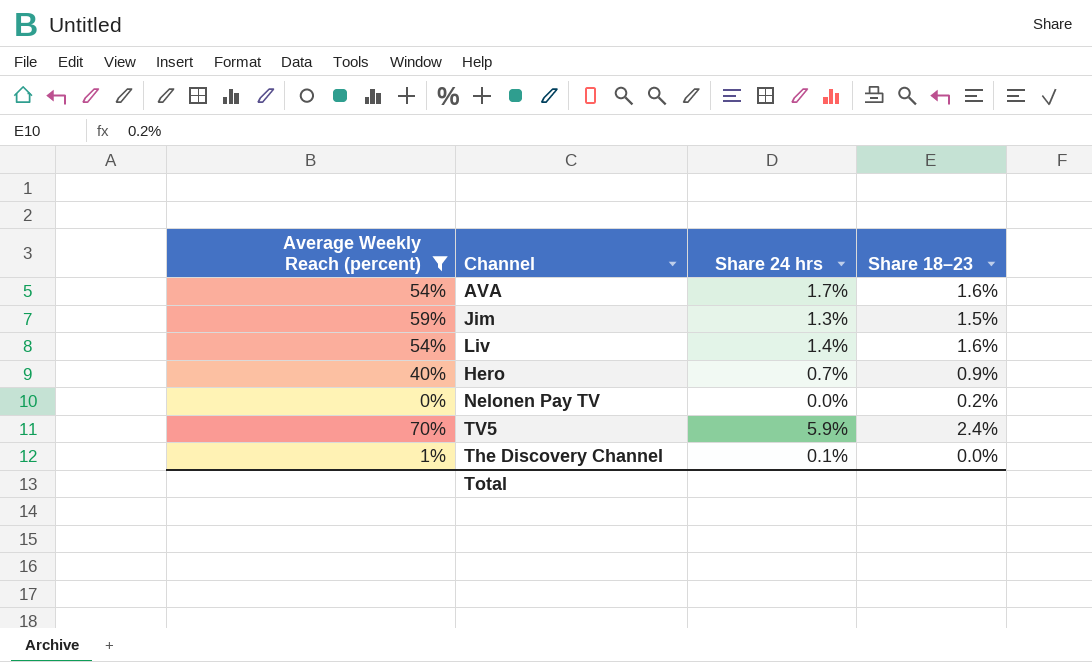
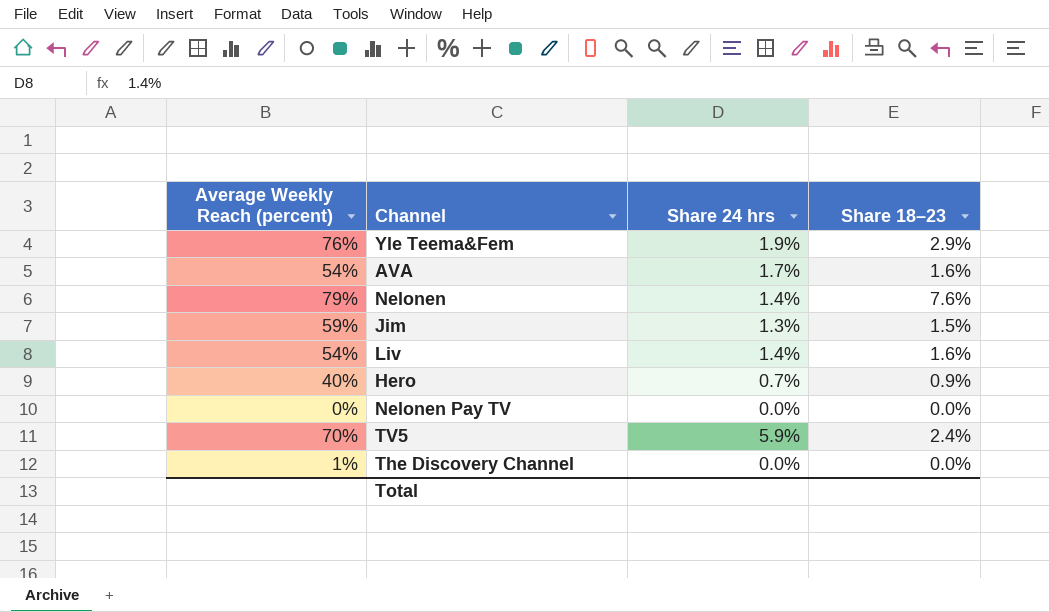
filter: Average Weekly Reach (percent) <= 70% -> none
Nelonen Pay TV | Share 18–23: 0.2% -> 0.0%
The Discovery Channel | Share 24 hrs: 0.1% -> 0.0%

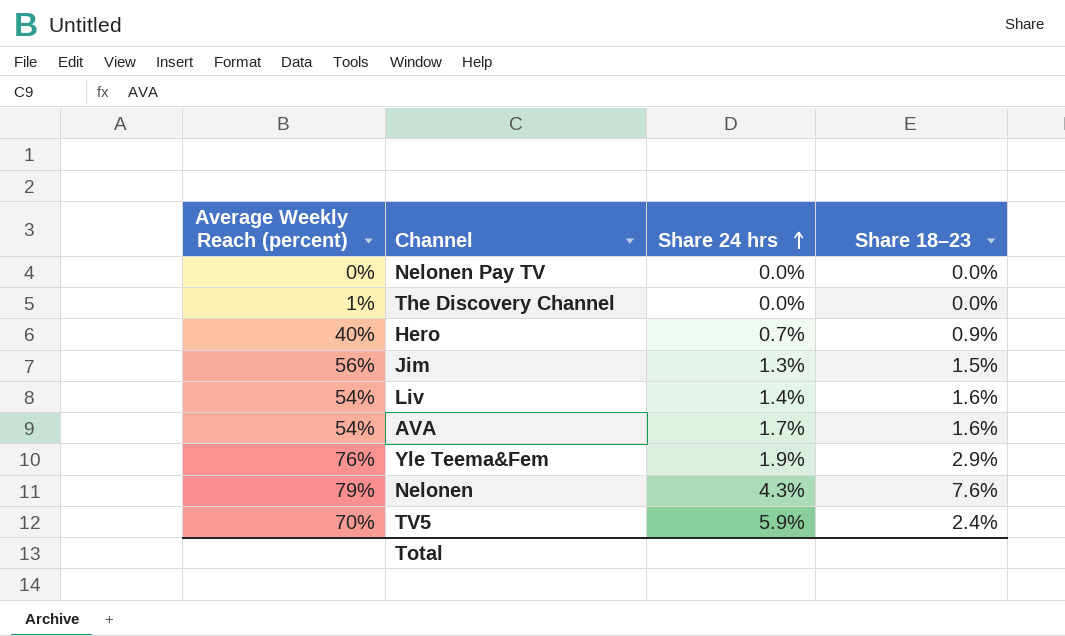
row order: none -> Share 24 hrs ascending
Jim | Average Weekly Reach (percent): 59% -> 56%
Nelonen | Share 24 hrs: 1.4% -> 4.3%

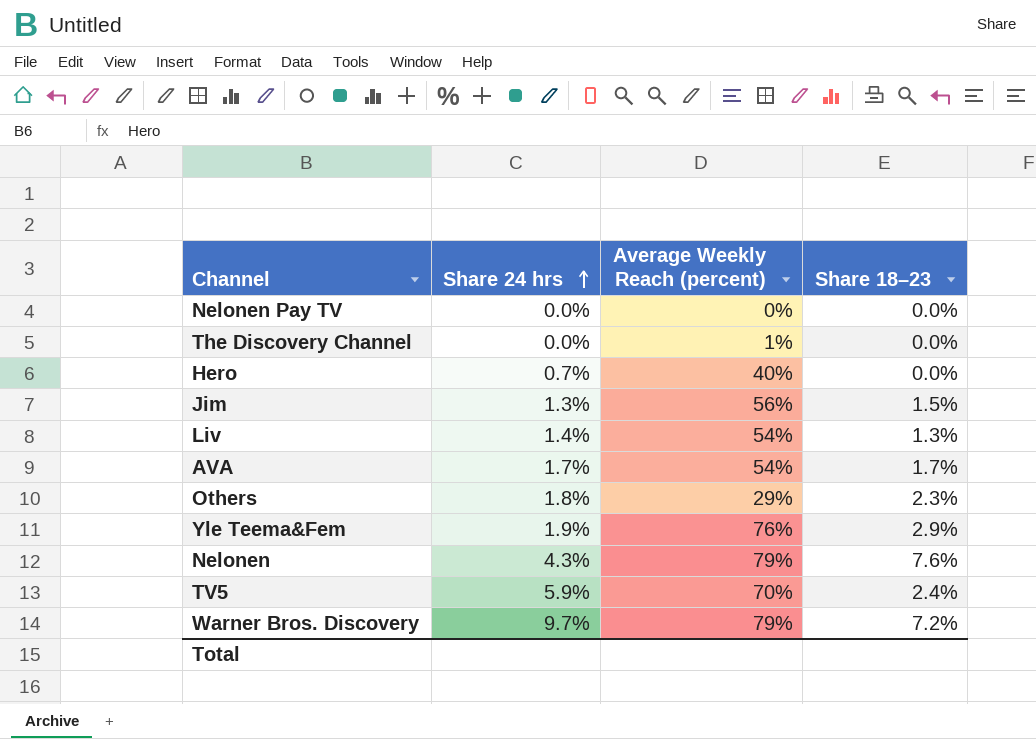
column Average Weekly Reach (percent) | position: 1 -> 3
Hero | Share 18–23: 0.9% -> 0.0%
Liv | Share 18–23: 1.6% -> 1.3%
AVA | Share 18–23: 1.6% -> 1.7%
row Others: none -> 1.8% | 29% | 2.3%
row Warner Bros. Discovery: none -> 9.7% | 79% | 7.2%

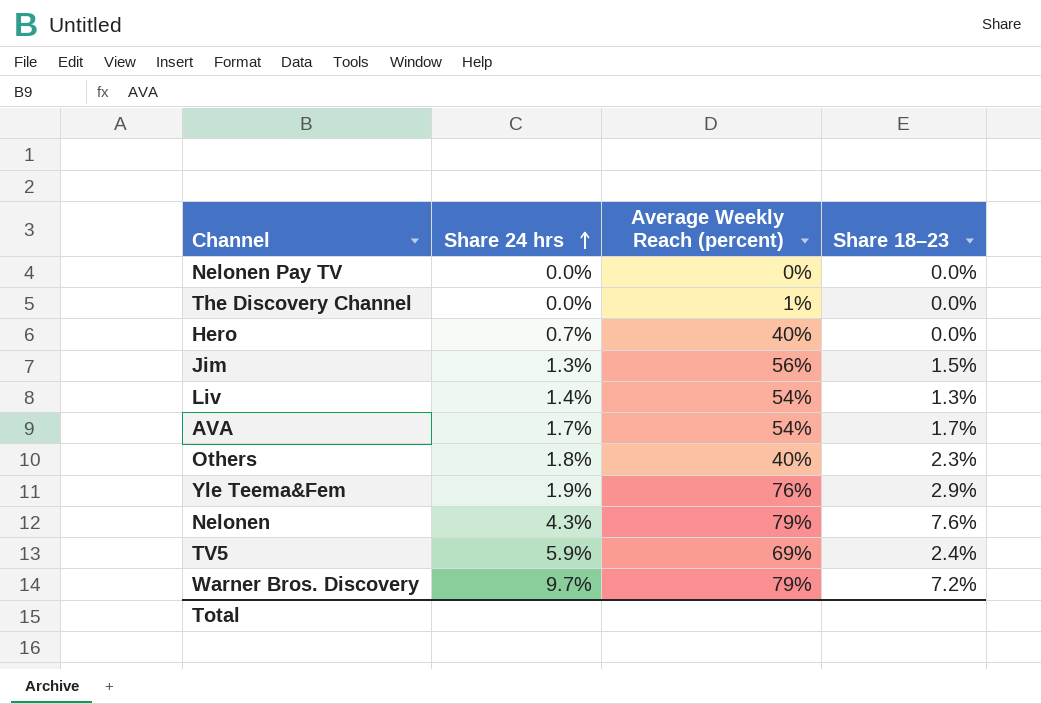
Others | Average Weekly Reach (percent): 29% -> 40%
TV5 | Average Weekly Reach (percent): 70% -> 69%

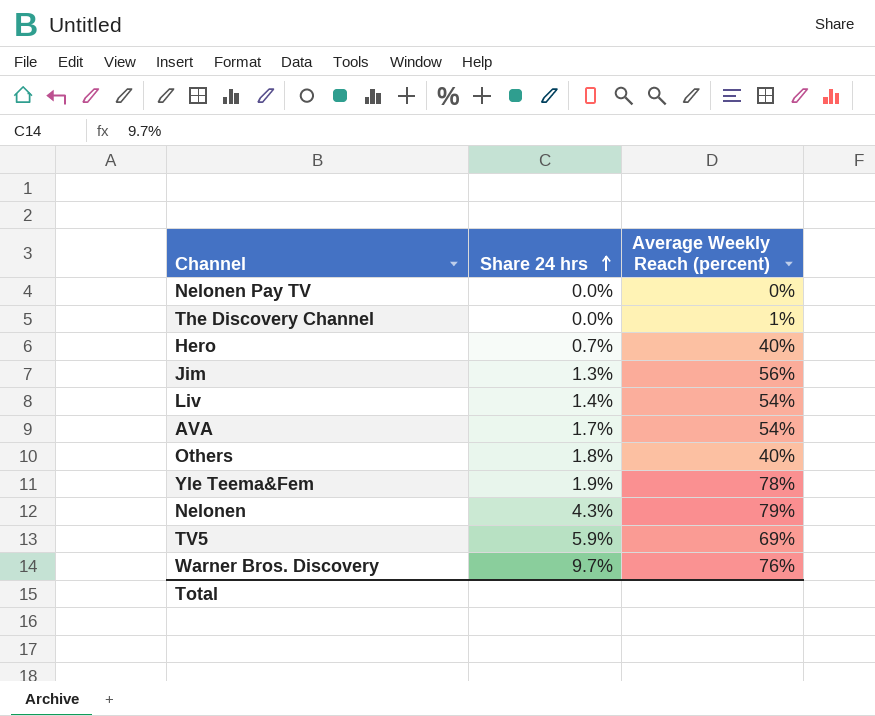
column Share 18–23 | position: 4 -> none
Yle Teema&Fem | Average Weekly Reach (percent): 76% -> 78%
Warner Bros. Discovery | Average Weekly Reach (percent): 79% -> 76%

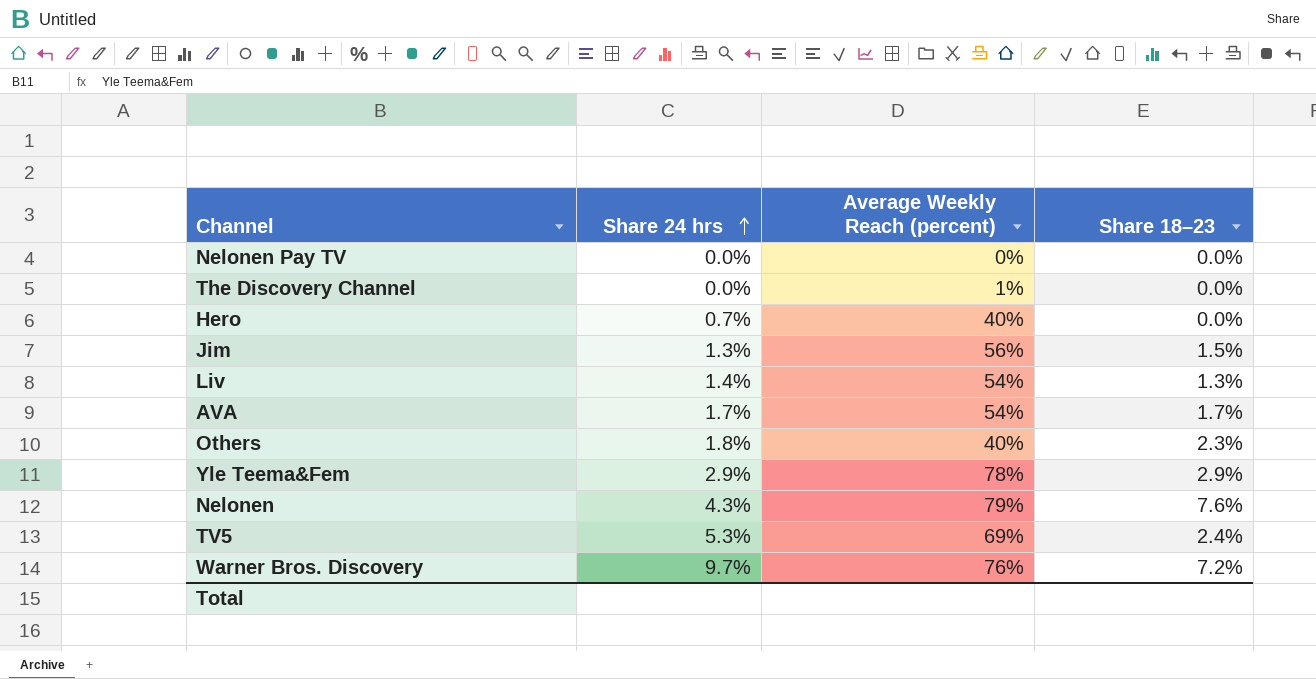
column Share 18–23 | position: none -> 4
Yle Teema&Fem | Share 24 hrs: 1.9% -> 2.9%
TV5 | Share 24 hrs: 5.9% -> 5.3%

